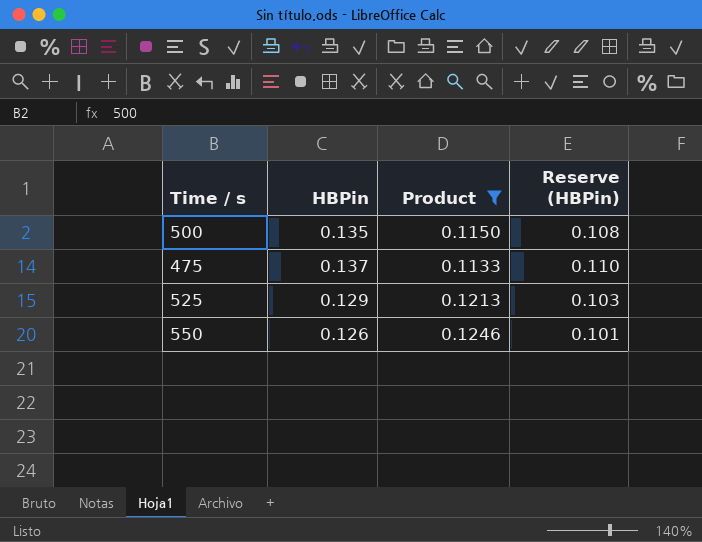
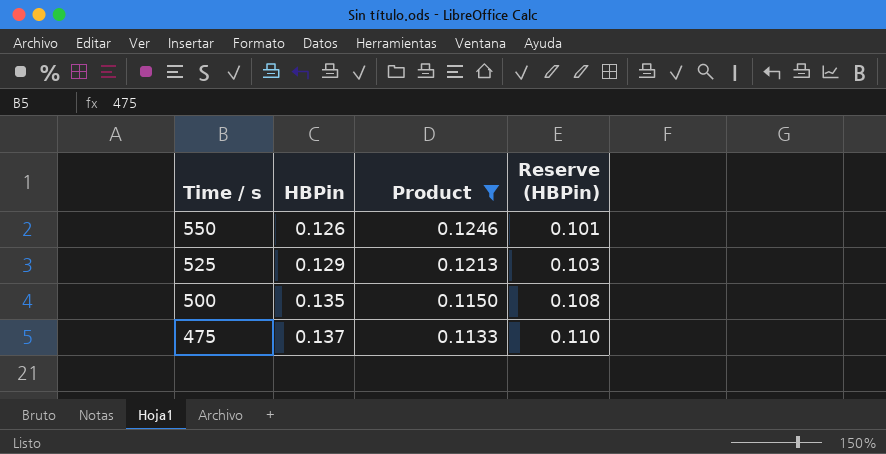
row order: none -> Time / s descending

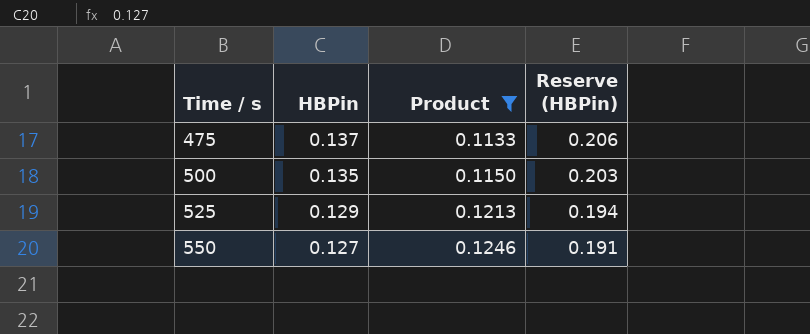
row order: Time / s descending -> Time / s ascending
column Reserve (HBPin) | formula: [HBPin] * 0.8 -> [HBPin] * 1.5
550 | HBPin: 0.126 -> 0.127

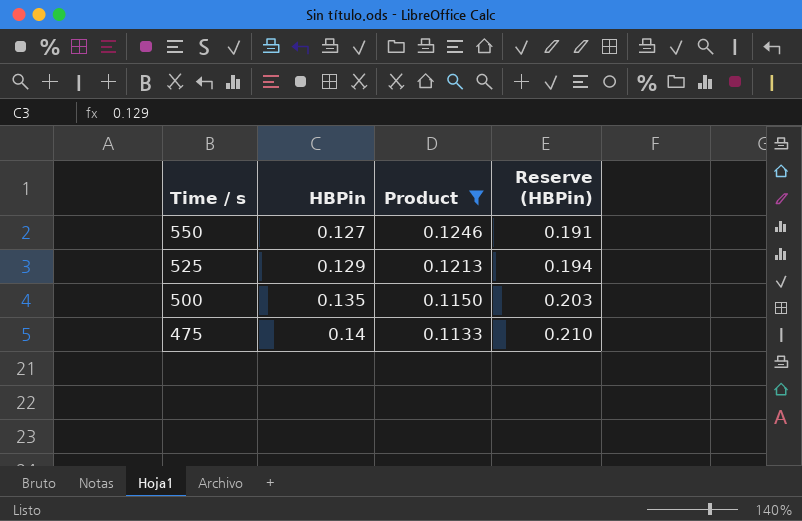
row order: Time / s ascending -> Time / s descending
475 | HBPin: 0.137 -> 0.14
475 | Reserve (HBPin): 0.206 -> 0.210

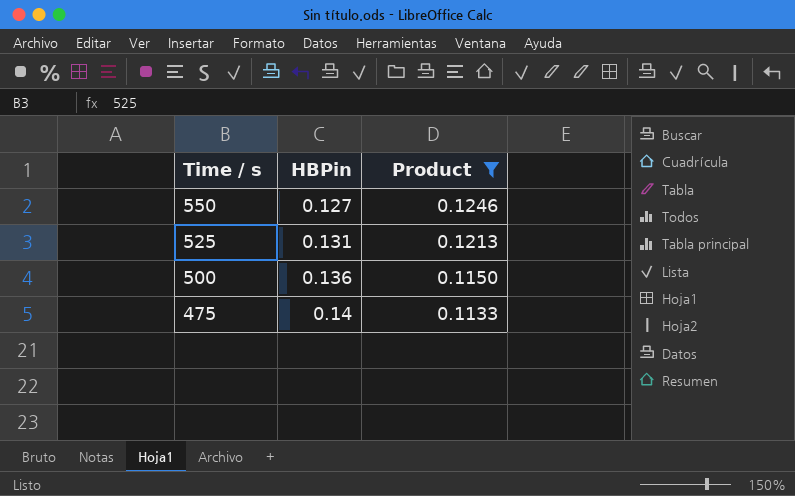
column Reserve (HBPin) | formula: [HBPin] * 1.5 -> none
525 | HBPin: 0.129 -> 0.131
500 | HBPin: 0.135 -> 0.136

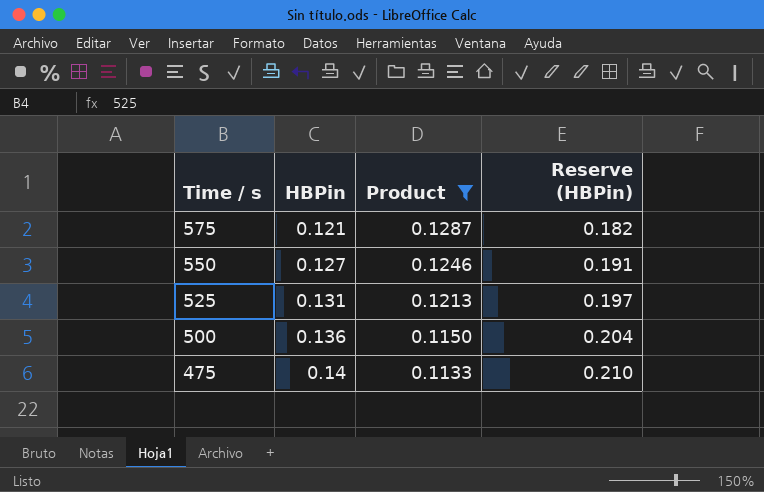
column Reserve (HBPin) | formula: none -> [HBPin] * 1.5
row 575: none -> 0.121 | 0.1287 | 0.182

